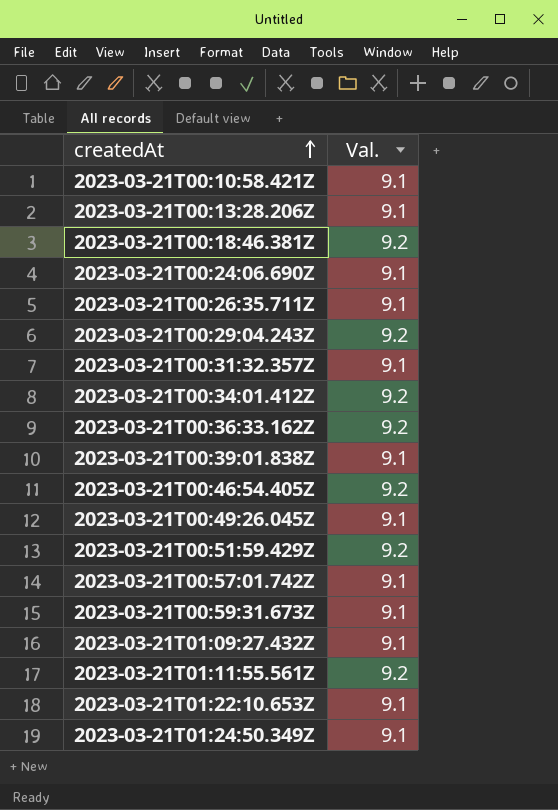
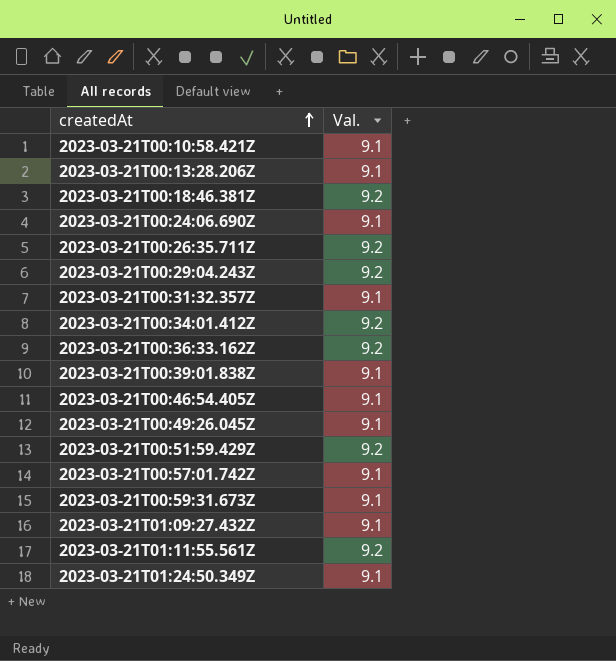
row 2023-03-21T01:22:10.653Z: 9.1 -> none
2023-03-21T00:26:35.711Z | Val.: 9.1 -> 9.2
2023-03-21T00:46:54.405Z | Val.: 9.2 -> 9.1

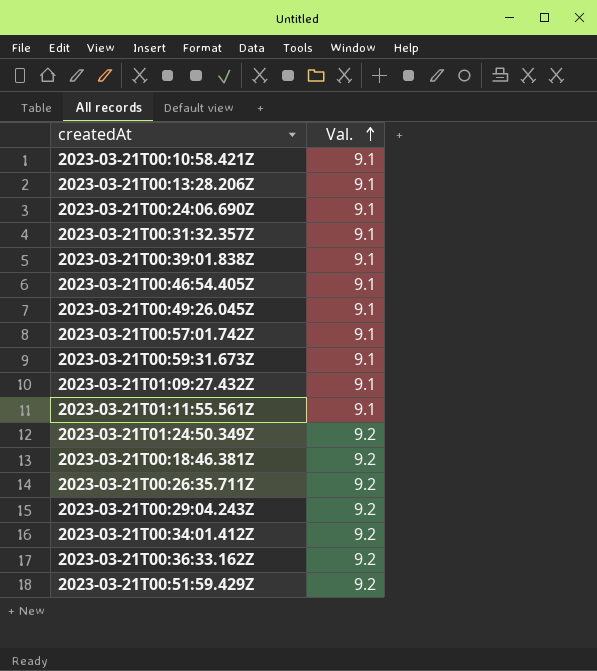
row order: createdAt ascending -> Val. ascending
2023-03-21T01:11:55.561Z | Val.: 9.2 -> 9.1
2023-03-21T01:24:50.349Z | Val.: 9.1 -> 9.2

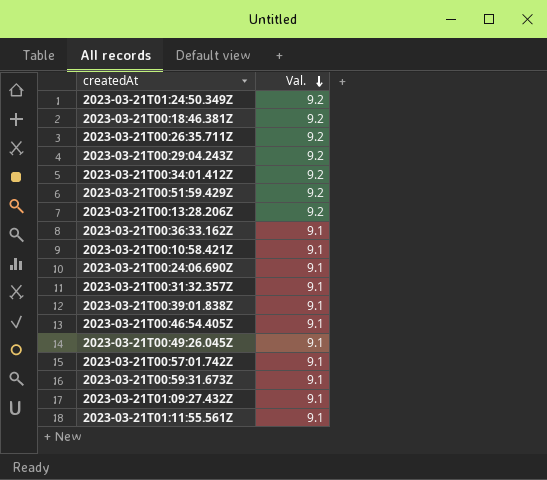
row order: Val. ascending -> Val. descending
2023-03-21T00:13:28.206Z | Val.: 9.1 -> 9.2
2023-03-21T00:36:33.162Z | Val.: 9.2 -> 9.1

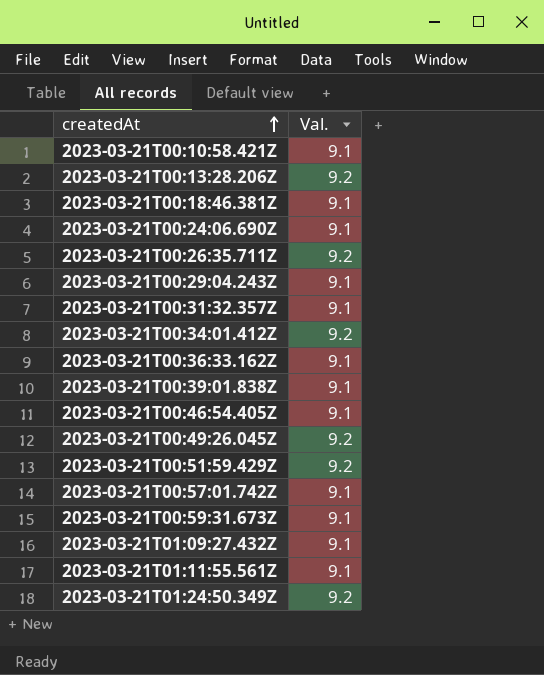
row order: Val. descending -> createdAt ascending
2023-03-21T00:18:46.381Z | Val.: 9.2 -> 9.1
2023-03-21T00:29:04.243Z | Val.: 9.2 -> 9.1
2023-03-21T00:49:26.045Z | Val.: 9.1 -> 9.2

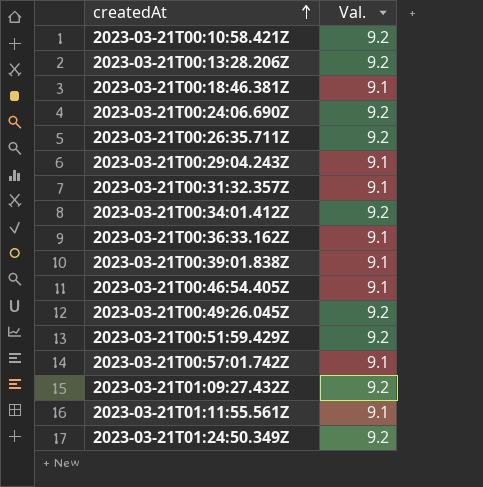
row 2023-03-21T00:59:31.673Z: 9.1 -> none
2023-03-21T00:10:58.421Z | Val.: 9.1 -> 9.2
2023-03-21T00:24:06.690Z | Val.: 9.1 -> 9.2
2023-03-21T01:09:27.432Z | Val.: 9.1 -> 9.2

